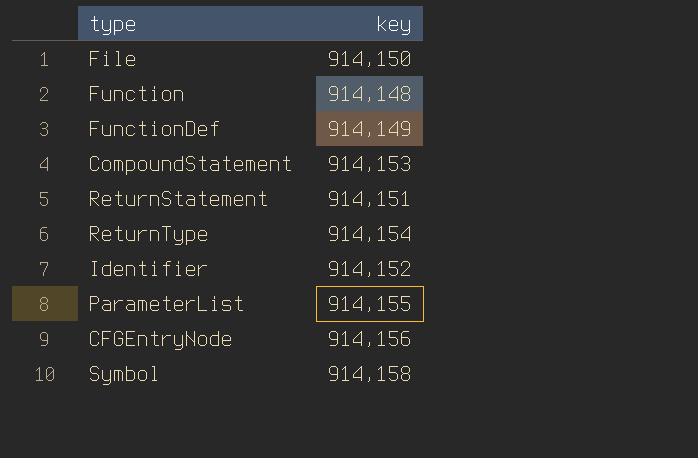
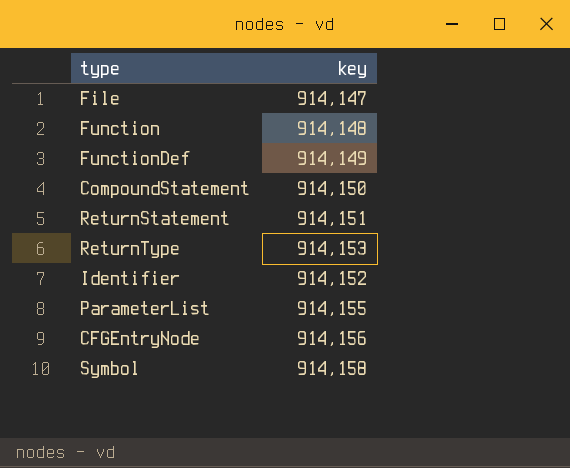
File | key: 914,150 -> 914,147
CompoundStatement | key: 914,153 -> 914,150
ReturnType | key: 914,154 -> 914,153

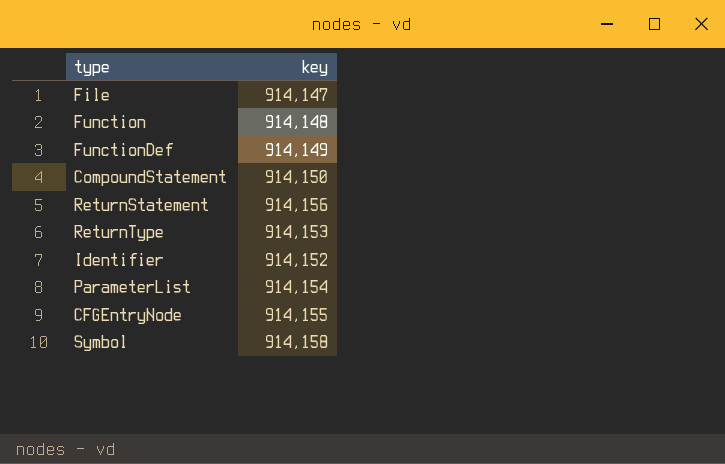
ReturnStatement | key: 914,151 -> 914,156
ParameterList | key: 914,155 -> 914,154
CFGEntryNode | key: 914,156 -> 914,155

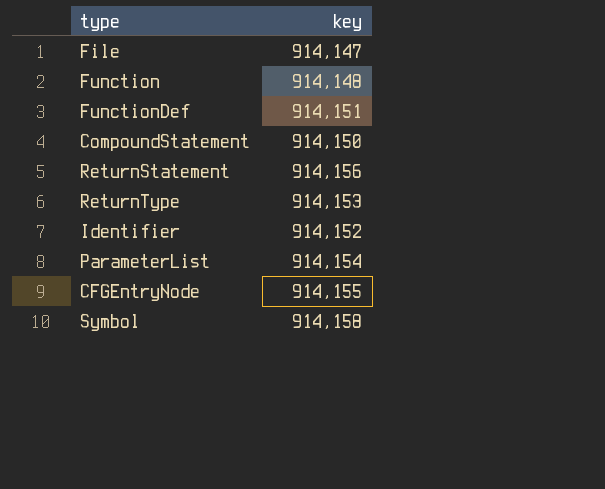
FunctionDef | key: 914,149 -> 914,151

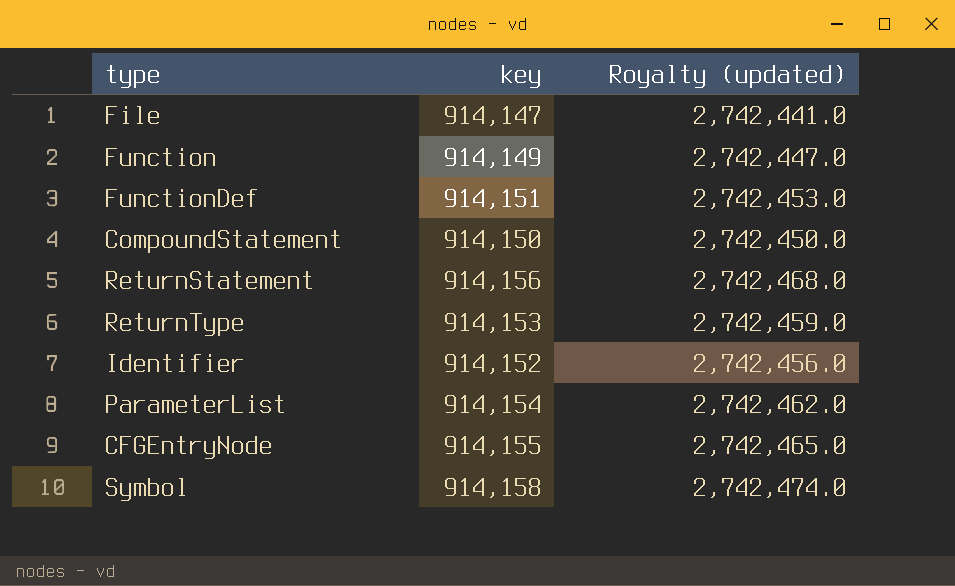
column Royalty (updated) | formula: none -> [key] * 3
Function | key: 914,148 -> 914,149

